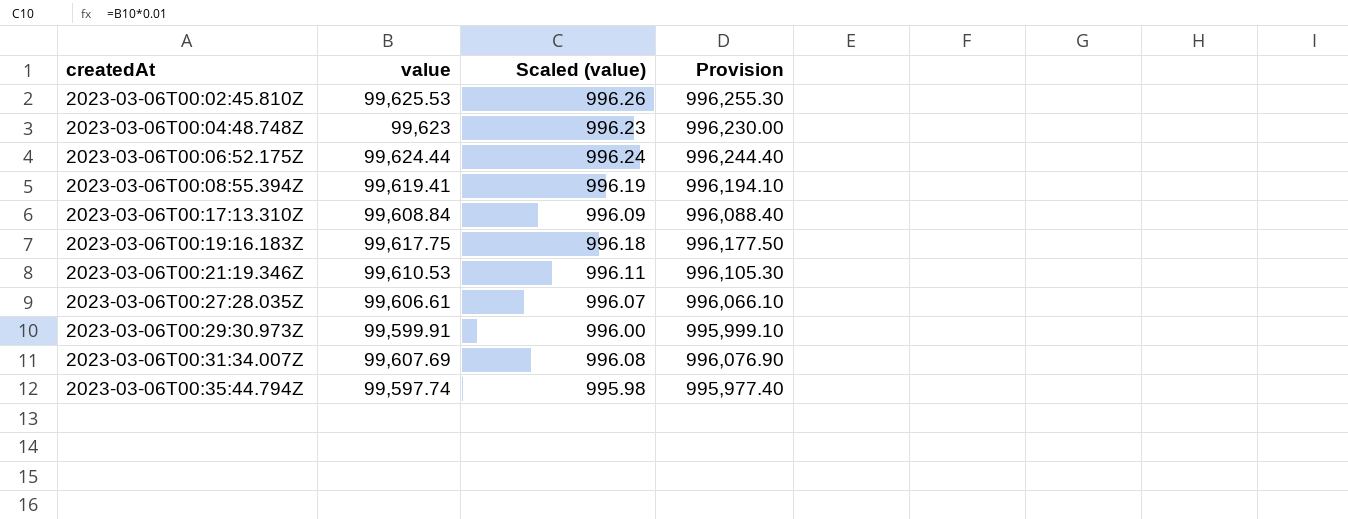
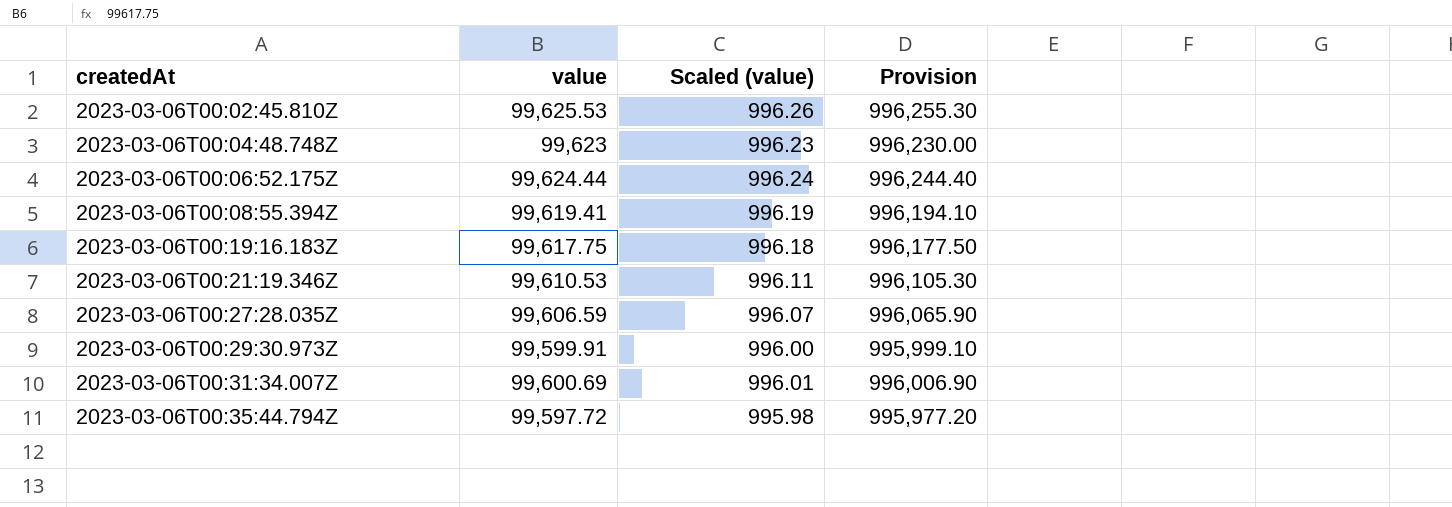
row 2023-03-06T00:17:13.310Z: 99,608.84 | 996.09 | 996,088.40 -> none
2023-03-06T00:27:28.035Z | value: 99,606.61 -> 99,606.59
2023-03-06T00:27:28.035Z | Provision: 996,066.10 -> 996,065.90
2023-03-06T00:31:34.007Z | value: 99,607.69 -> 99,600.69
2023-03-06T00:31:34.007Z | Scaled (value): 996.08 -> 996.01
2023-03-06T00:31:34.007Z | Provision: 996,076.90 -> 996,006.90
2023-03-06T00:35:44.794Z | value: 99,597.74 -> 99,597.72
2023-03-06T00:35:44.794Z | Provision: 995,977.40 -> 995,977.20

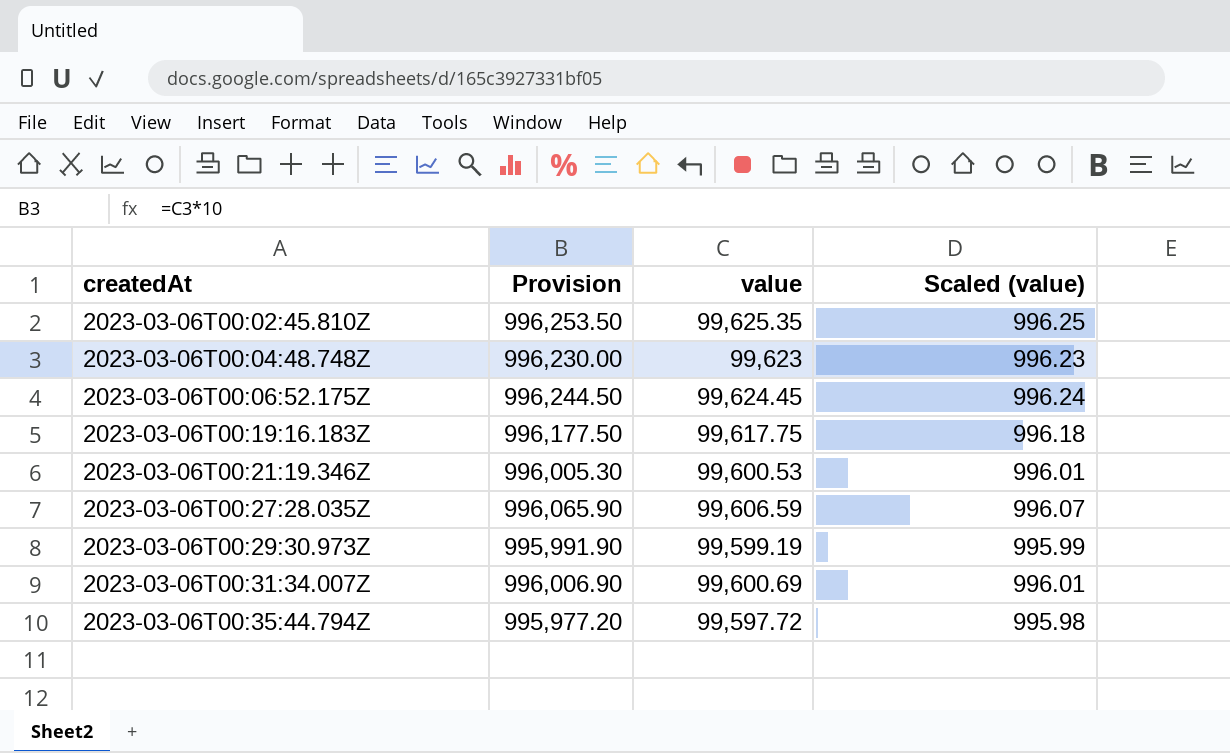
column Provision | position: 4 -> 2
row 2023-03-06T00:08:55.394Z: 99,619.41 | 996.19 | 996,194.10 -> none
2023-03-06T00:02:45.810Z | Provision: 996,255.30 -> 996,253.50
2023-03-06T00:02:45.810Z | value: 99,625.53 -> 99,625.35
2023-03-06T00:02:45.810Z | Scaled (value): 996.26 -> 996.25
2023-03-06T00:06:52.175Z | Provision: 996,244.40 -> 996,244.50
2023-03-06T00:06:52.175Z | value: 99,624.44 -> 99,624.45
2023-03-06T00:21:19.346Z | Provision: 996,105.30 -> 996,005.30
2023-03-06T00:21:19.346Z | value: 99,610.53 -> 99,600.53
2023-03-06T00:21:19.346Z | Scaled (value): 996.11 -> 996.01
2023-03-06T00:29:30.973Z | Provision: 995,999.10 -> 995,991.90
2023-03-06T00:29:30.973Z | value: 99,599.91 -> 99,599.19
2023-03-06T00:29:30.973Z | Scaled (value): 996.00 -> 995.99

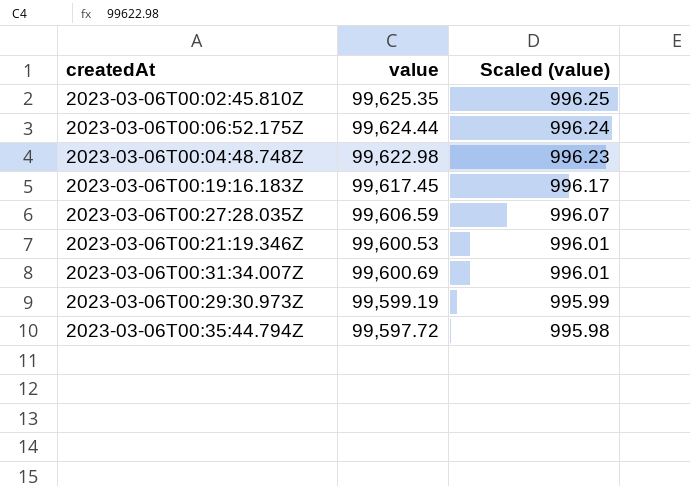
row order: createdAt ascending -> Scaled (value) descending
column Provision | formula: [value] * 10 -> none
2023-03-06T00:06:52.175Z | value: 99,624.45 -> 99,624.44
2023-03-06T00:04:48.748Z | value: 99,623 -> 99,622.98
2023-03-06T00:19:16.183Z | value: 99,617.75 -> 99,617.45
2023-03-06T00:19:16.183Z | Scaled (value): 996.18 -> 996.17

